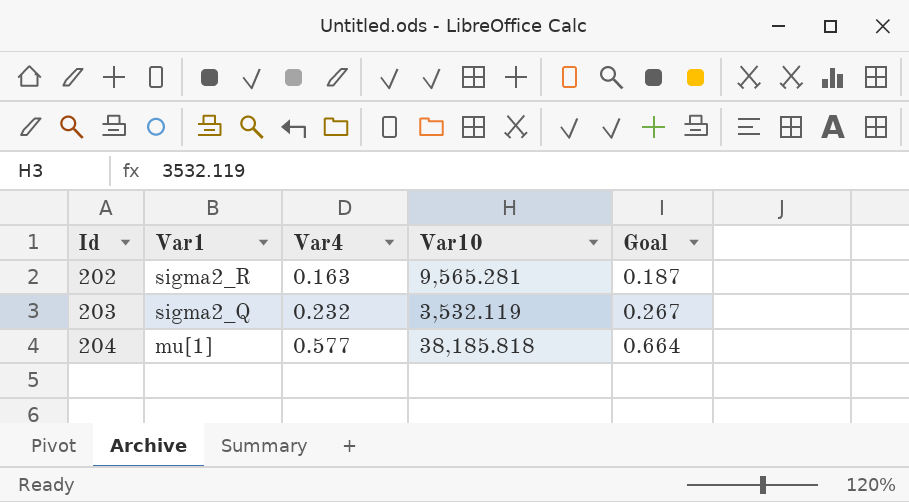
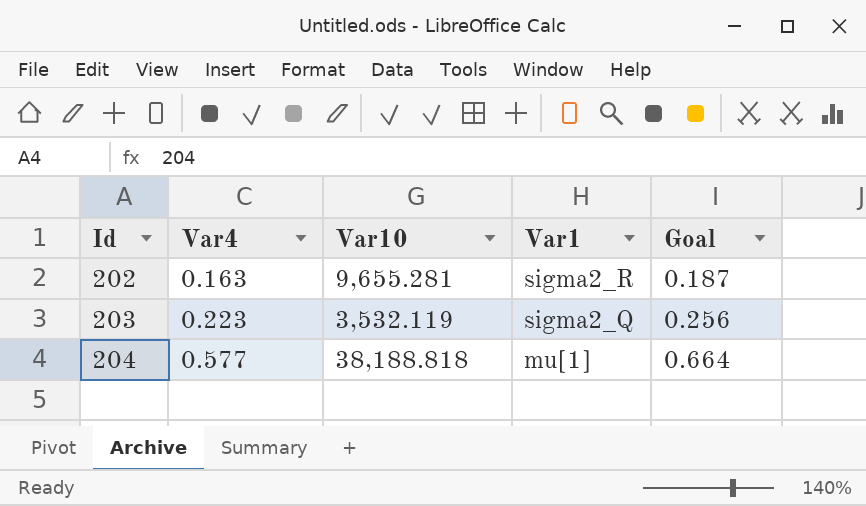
column Var1 | position: 2 -> 4
202 | Var10: 9,565.281 -> 9,655.281
203 | Var4: 0.232 -> 0.223
203 | Goal: 0.267 -> 0.256
204 | Var10: 38,185.818 -> 38,188.818

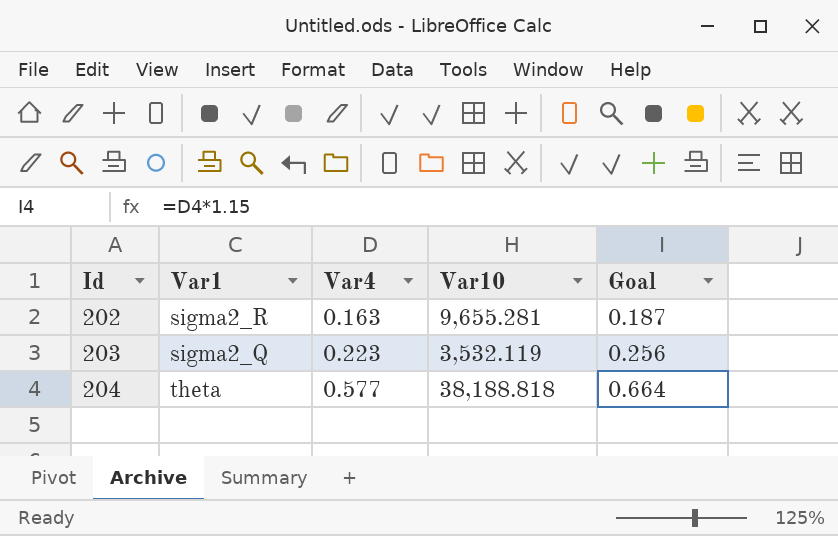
column Var1 | position: 4 -> 2
204 | Var1: mu[1] -> theta

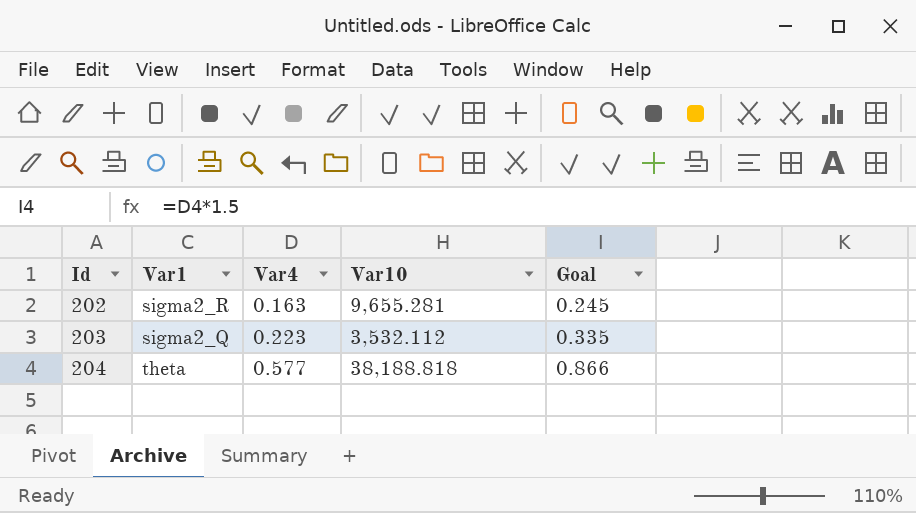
column Goal | formula: [Var4] * 1.15 -> [Var4] * 1.5
203 | Var10: 3,532.119 -> 3,532.112

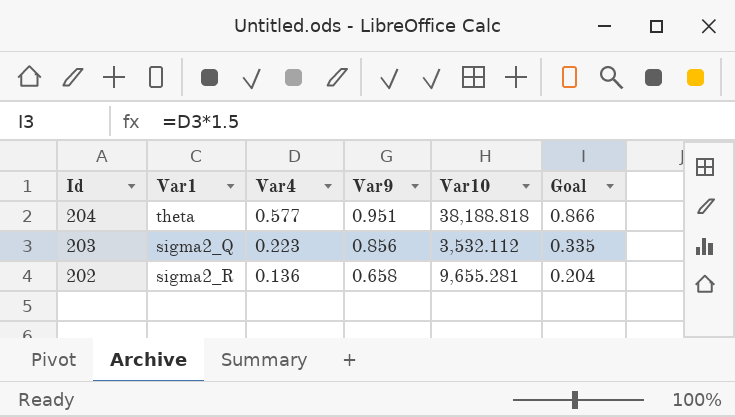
row order: Id ascending -> Id descending
column Var9 | position: none -> 4
202 | Var4: 0.163 -> 0.136
202 | Goal: 0.245 -> 0.204

